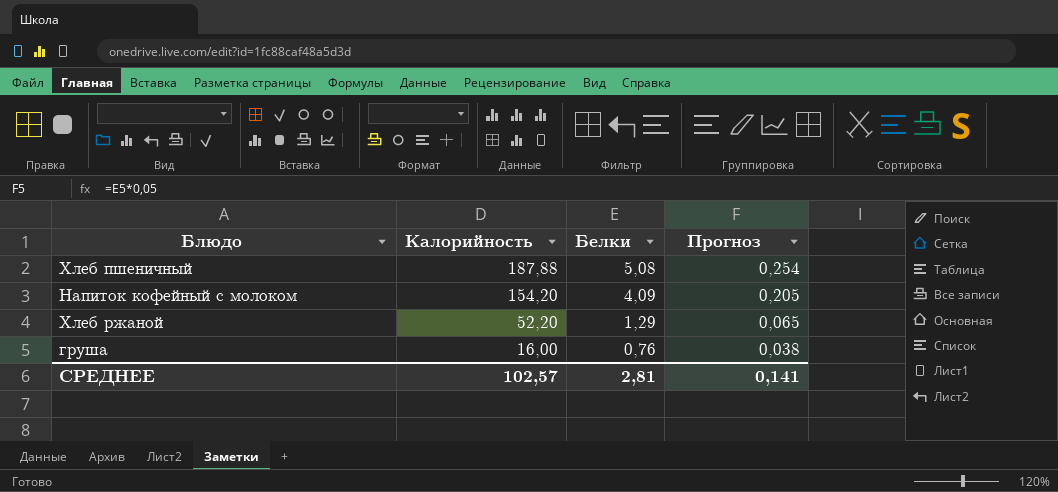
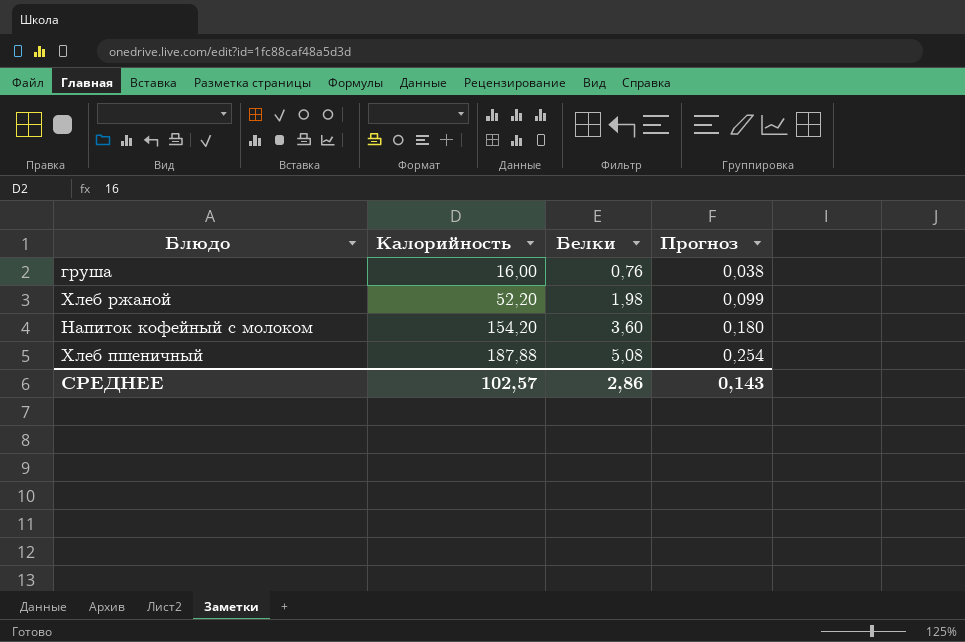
row order: Калорийность descending -> Калорийность ascending
Хлеб ржаной | Белки: 1,29 -> 1,98
Хлеб ржаной | Прогноз: 0,065 -> 0,099
Напиток кофейный с молоком | Белки: 4,09 -> 3,60
Напиток кофейный с молоком | Прогноз: 0,205 -> 0,180
СРЕДНЕЕ | Белки: 2,81 -> 2,86
СРЕДНЕЕ | Прогноз: 0,141 -> 0,143

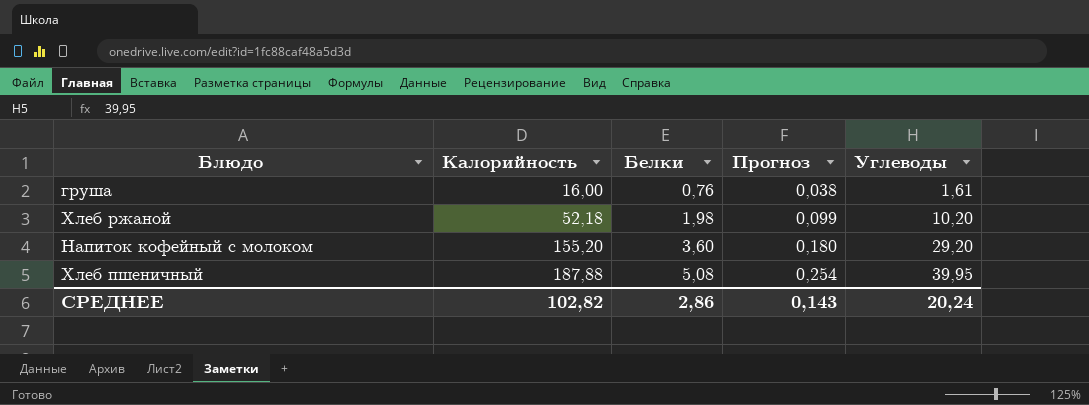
column Углеводы | position: none -> 5
Хлеб ржаной | Калорийность: 52,20 -> 52,18
Напиток кофейный с молоком | Калорийность: 154,20 -> 155,20
СРЕДНЕЕ | Калорийность: 102,57 -> 102,82

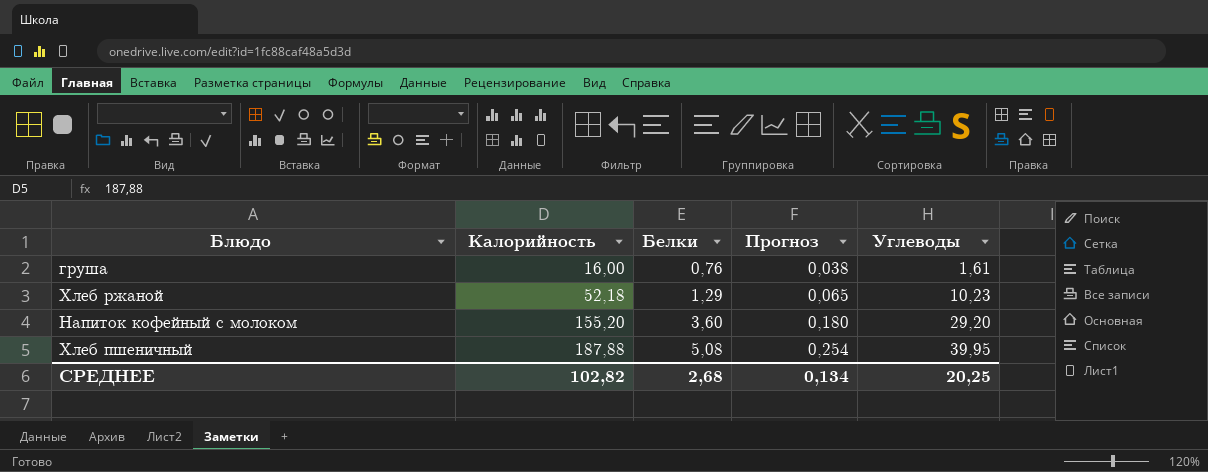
Хлеб ржаной | Белки: 1,98 -> 1,29
Хлеб ржаной | Прогноз: 0,099 -> 0,065
Хлеб ржаной | Углеводы: 10,20 -> 10,23
СРЕДНЕЕ | Белки: 2,86 -> 2,68
СРЕДНЕЕ | Прогноз: 0,143 -> 0,134
СРЕДНЕЕ | Углеводы: 20,24 -> 20,25

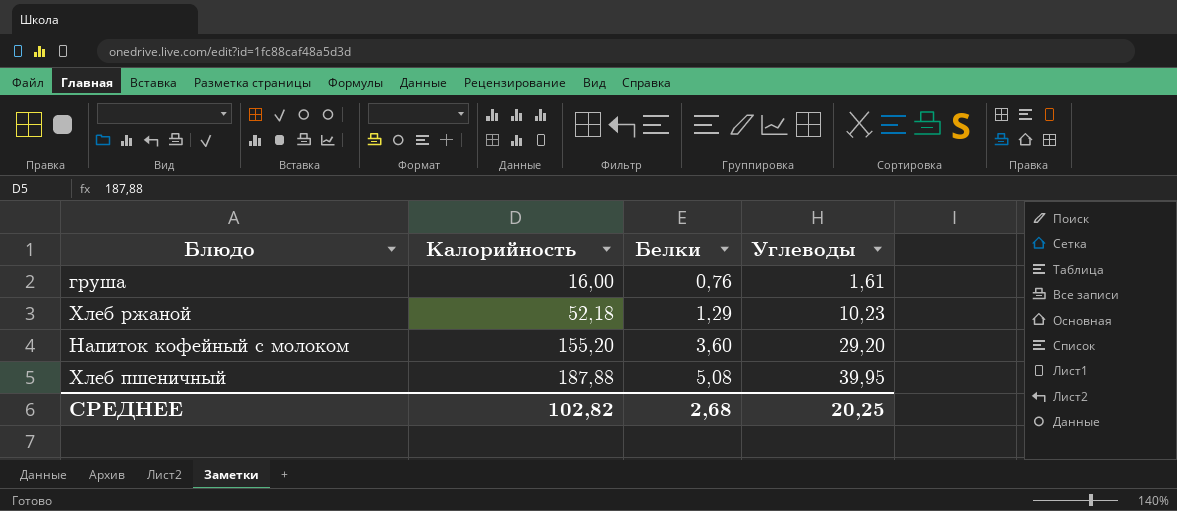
column Прогноз | formula: [Белки] * 0,05 -> none

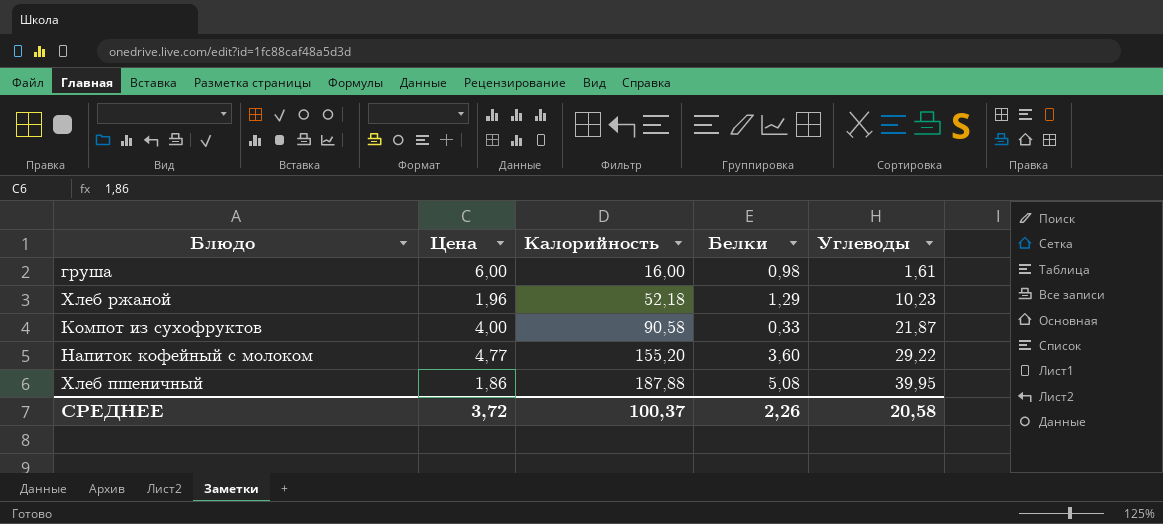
column Цена | position: none -> 2
груша | Белки: 0,76 -> 0,98
row Компот из сухофруктов: none -> 4,00 | 90,58 | 0,33 | 21,87
Напиток кофейный с молоком | Углеводы: 29,20 -> 29,22
СРЕДНЕЕ | Калорийность: 102,82 -> 100,37
СРЕДНЕЕ | Белки: 2,68 -> 2,26
СРЕДНЕЕ | Углеводы: 20,25 -> 20,58

